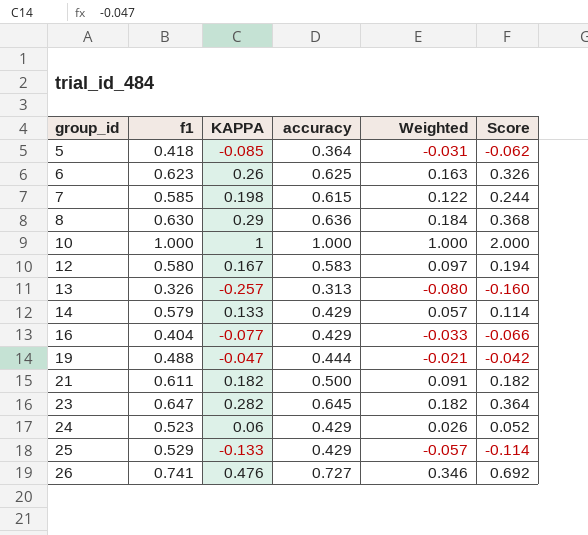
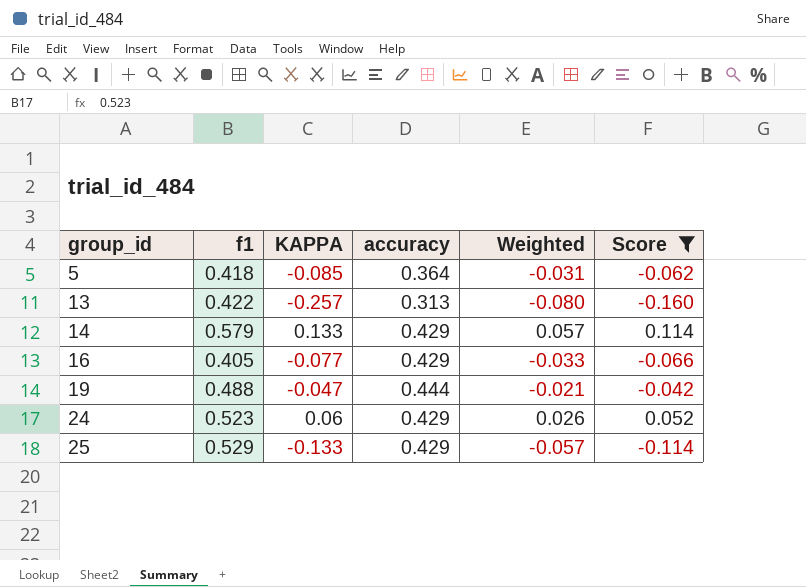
filter: none -> Score <= 0.114
13 | f1: 0.326 -> 0.422
16 | f1: 0.404 -> 0.405

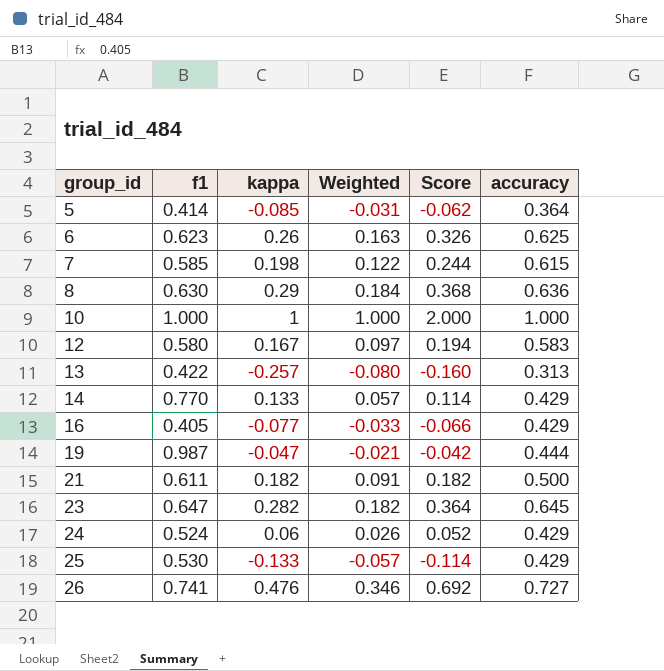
filter: Score <= 0.114 -> none
column name: KAPPA -> kappa
column accuracy | position: 4 -> 6
5 | f1: 0.418 -> 0.414
14 | f1: 0.579 -> 0.770
19 | f1: 0.488 -> 0.987
24 | f1: 0.523 -> 0.524
25 | f1: 0.529 -> 0.530

